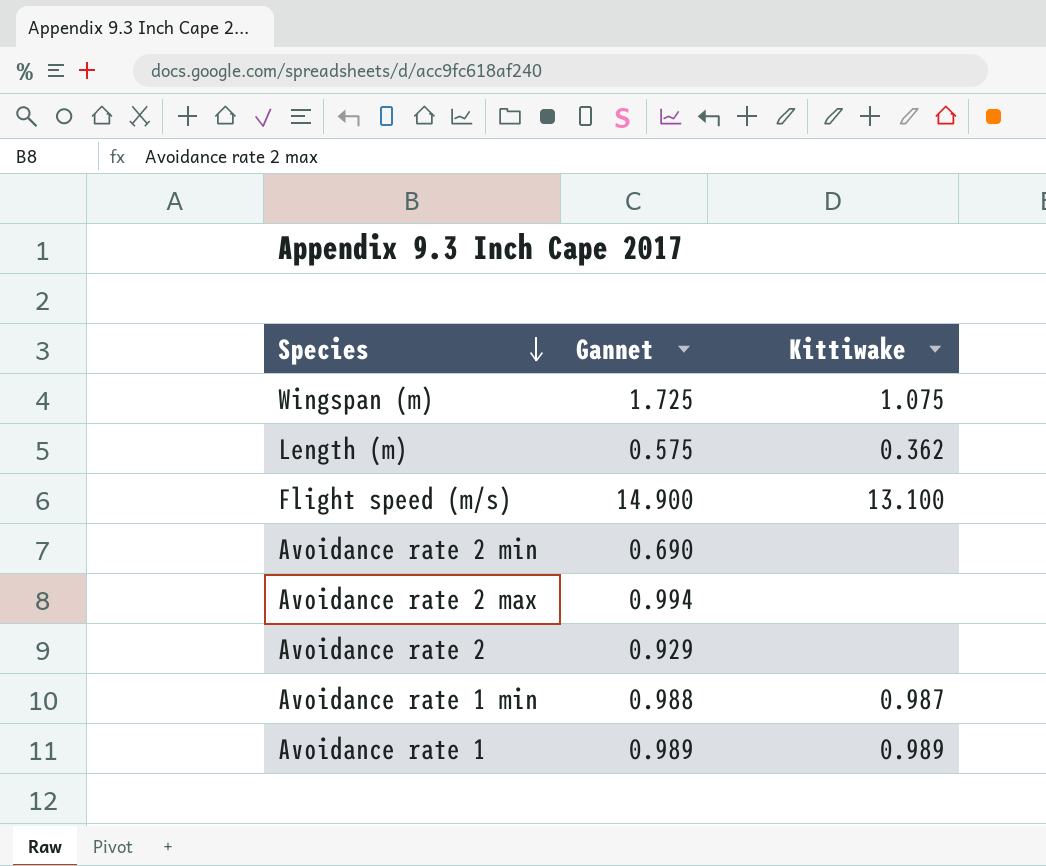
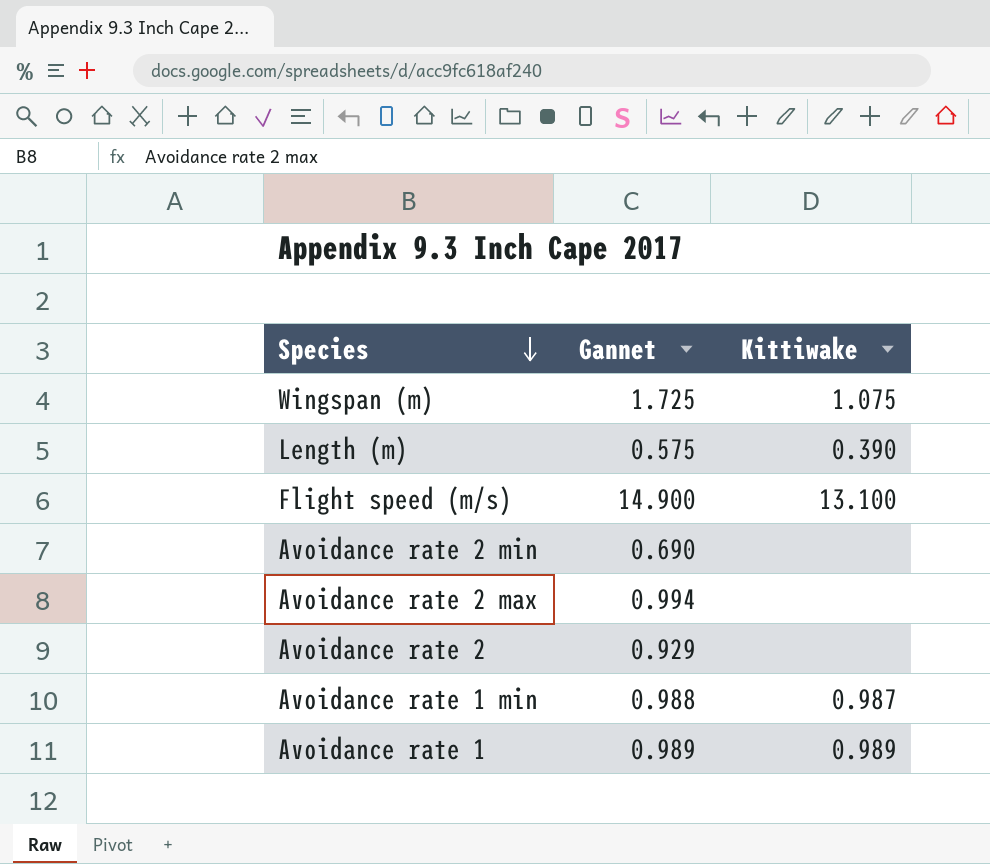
Length (m) | Kittiwake: 0.362 -> 0.390

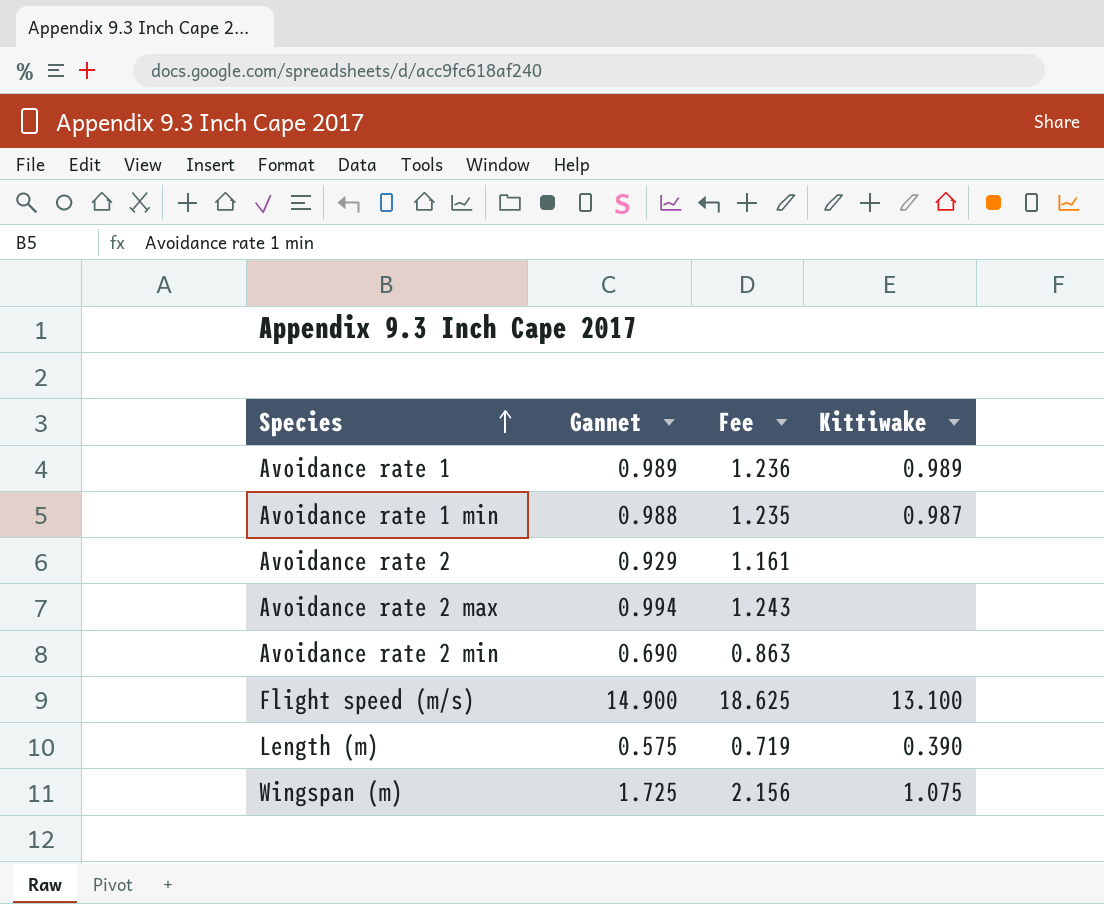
row order: Species descending -> Species ascending
column Fee | formula: none -> [Gannet] * 1.25

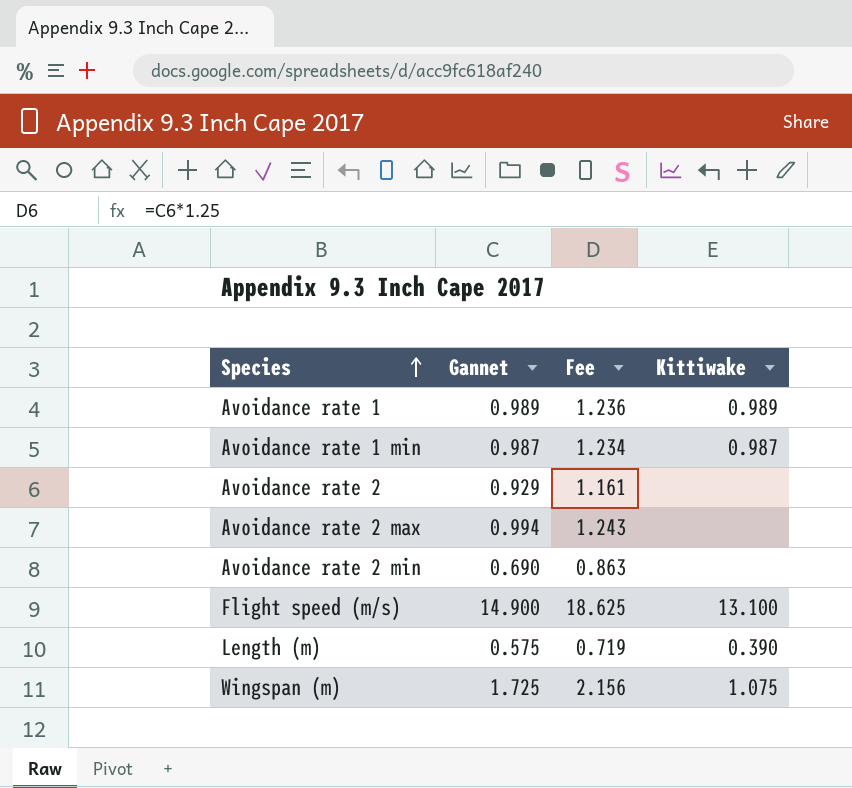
Avoidance rate 1 min | Gannet: 0.988 -> 0.987
Avoidance rate 1 min | Fee: 1.235 -> 1.234

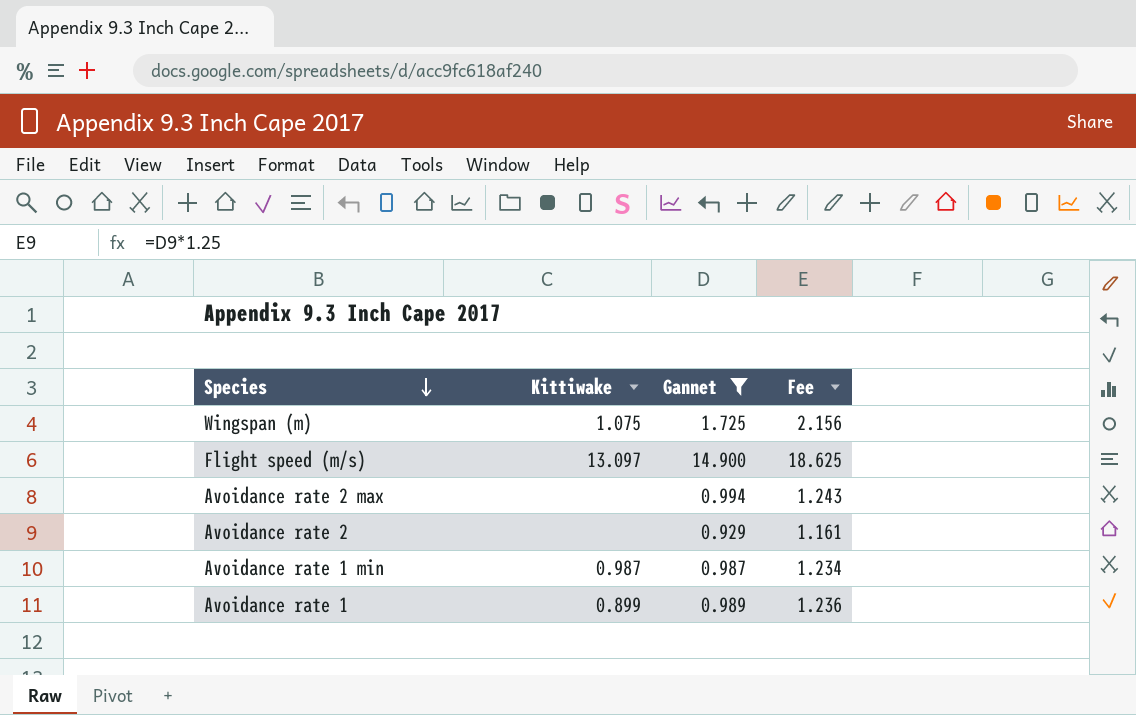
filter: none -> Gannet >= 0.929
row order: Species ascending -> Species descending
column Kittiwake | position: 4 -> 2
Flight speed (m/s) | Kittiwake: 13.100 -> 13.097
Avoidance rate 1 | Kittiwake: 0.989 -> 0.899

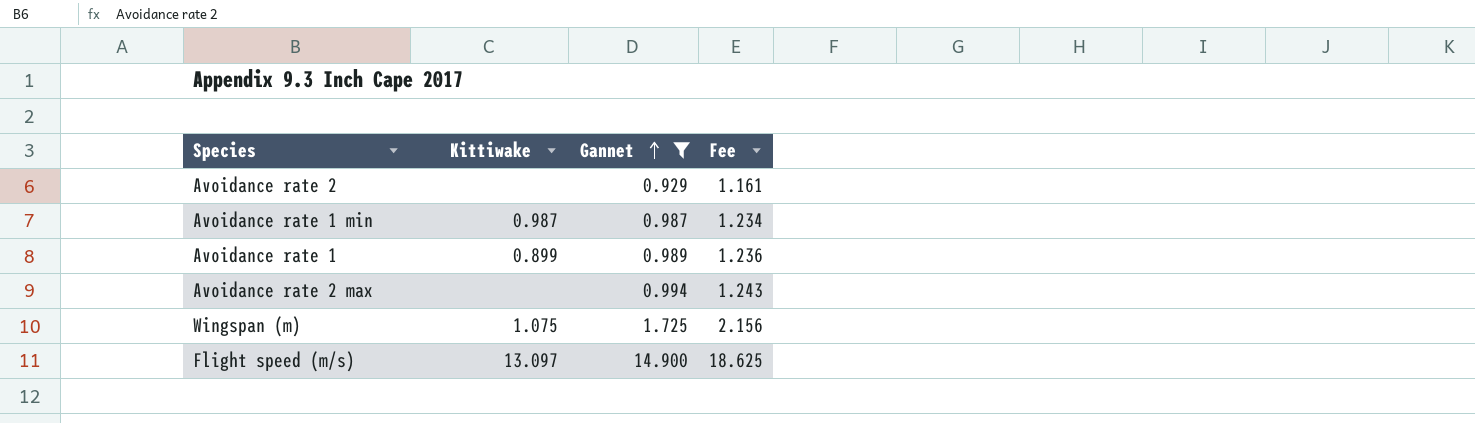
row order: Species descending -> Gannet ascending

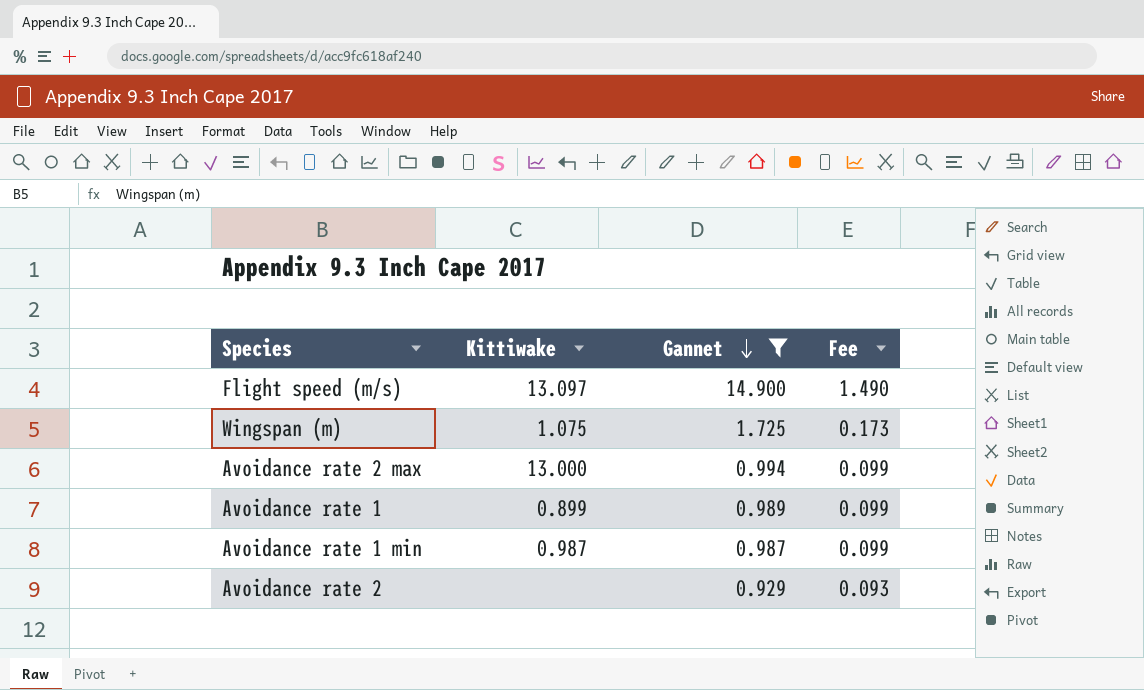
row order: Gannet ascending -> Gannet descending
column Fee | formula: [Gannet] * 1.25 -> [Gannet] * 0.1
Avoidance rate 2 max | Kittiwake: none -> 13.000

